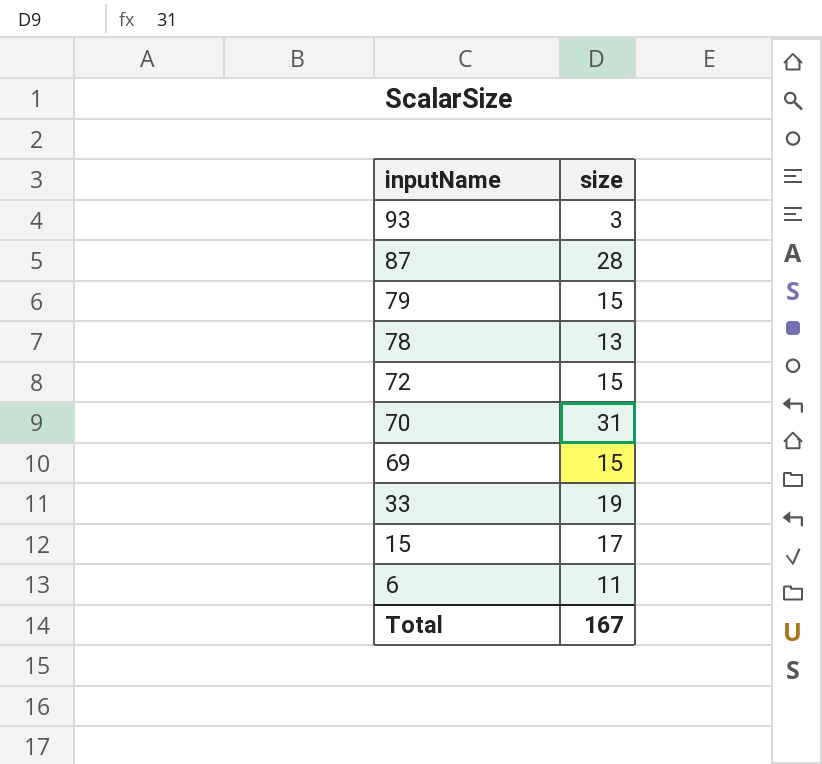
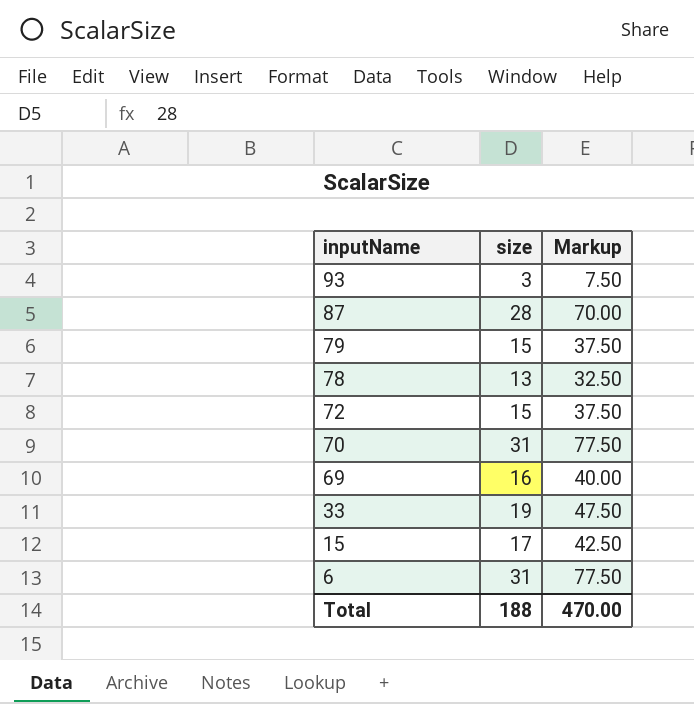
column Markup | formula: none -> [size] * 2.5
69 | size: 15 -> 16
6 | size: 11 -> 31
Total | size: 167 -> 188

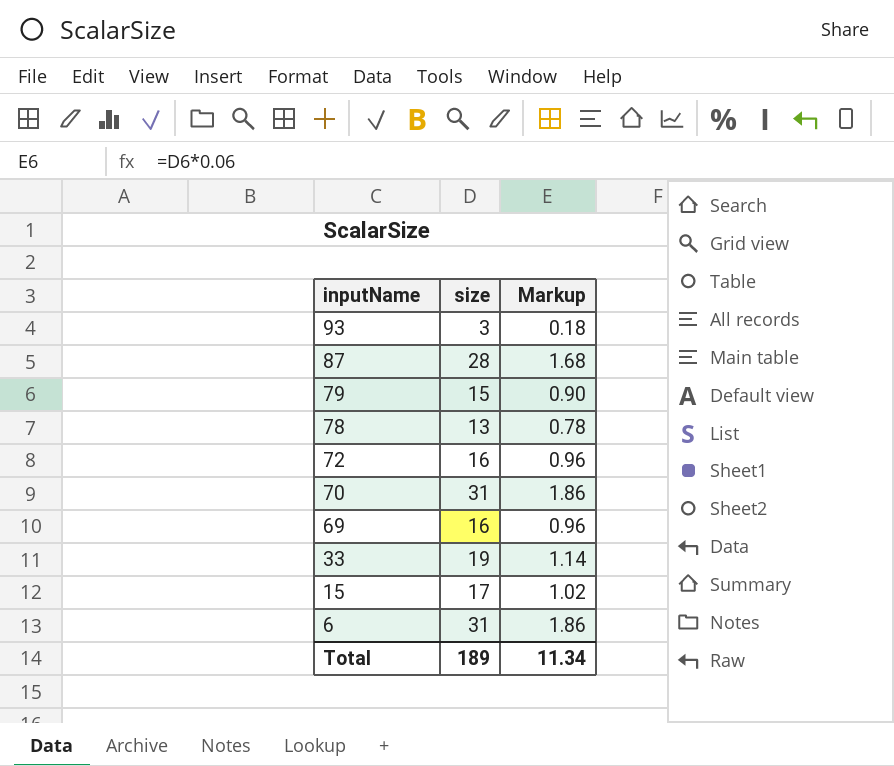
column Markup | formula: [size] * 2.5 -> [size] * 0.06
72 | size: 15 -> 16
Total | size: 188 -> 189
Total | Markup: 470.00 -> 11.34

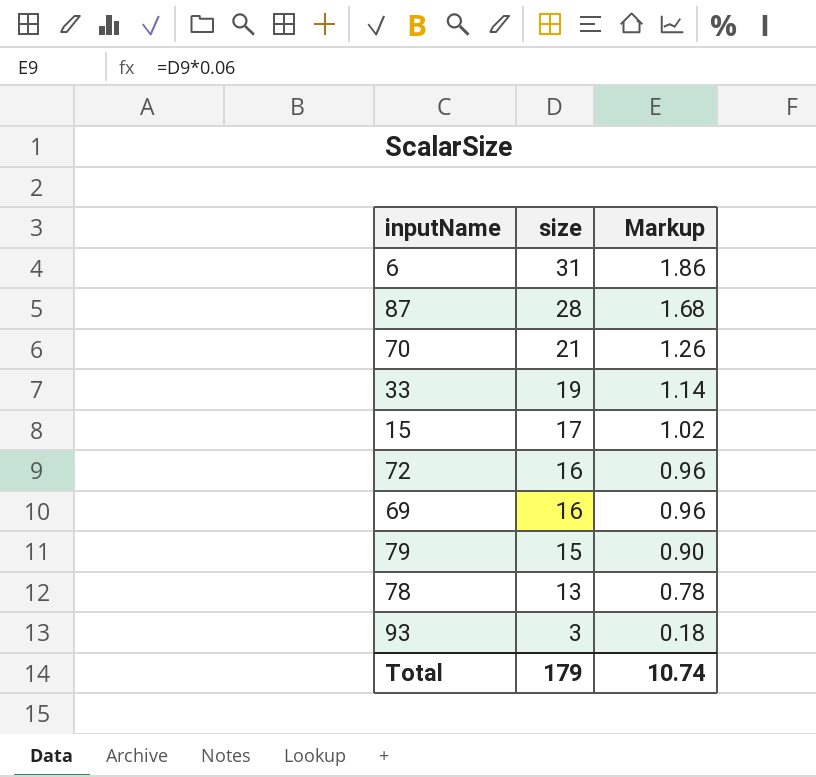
row order: inputName descending -> size descending
70 | size: 31 -> 21
70 | Markup: 1.86 -> 1.26
Total | size: 189 -> 179
Total | Markup: 11.34 -> 10.74

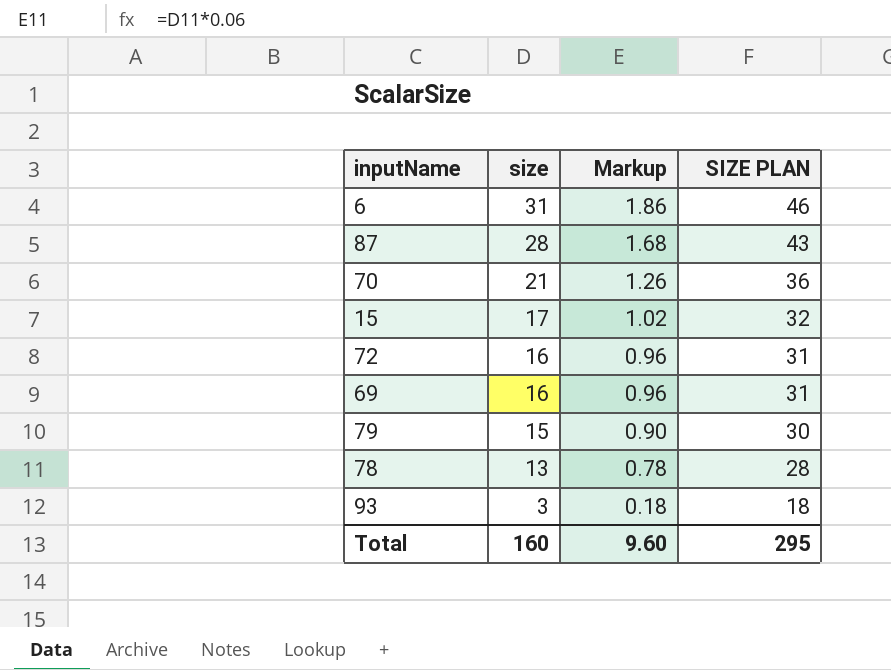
column SIZE PLAN | formula: none -> [size] + 15
row 33: 19 | 1.14 -> none
Total | size: 179 -> 160
Total | Markup: 10.74 -> 9.60

